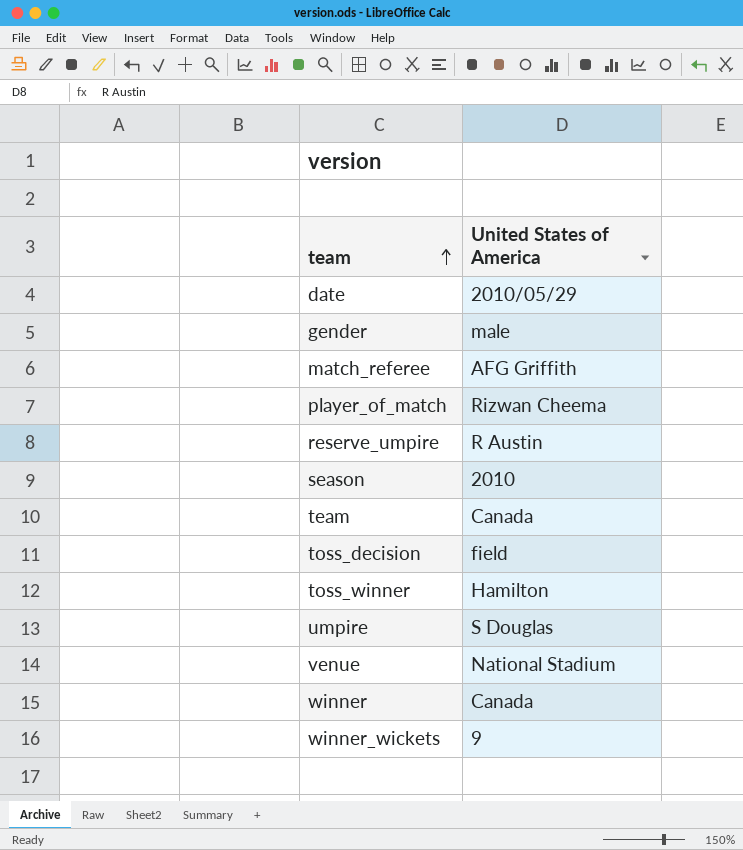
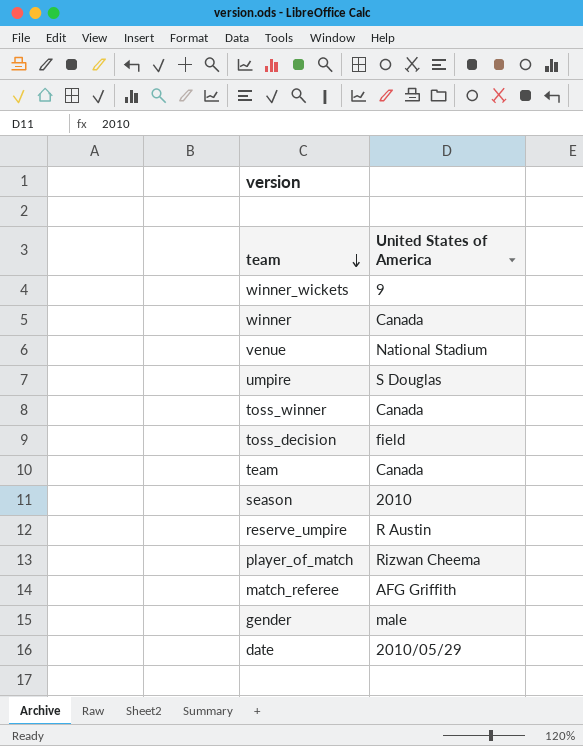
row order: team ascending -> team descending
toss_winner | United States of America: Hamilton -> Canada

